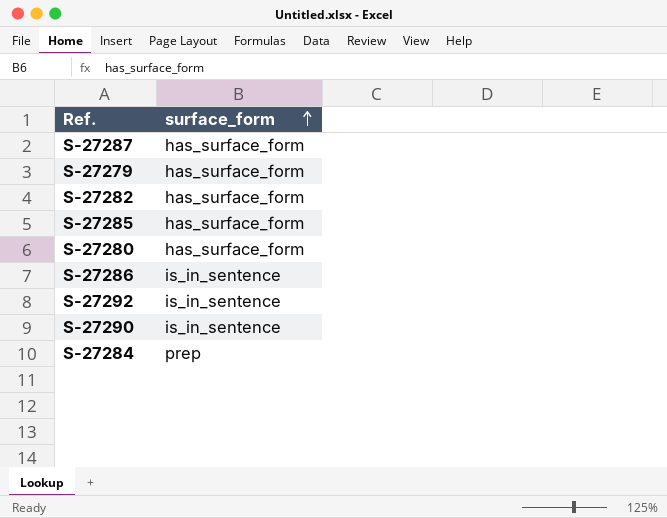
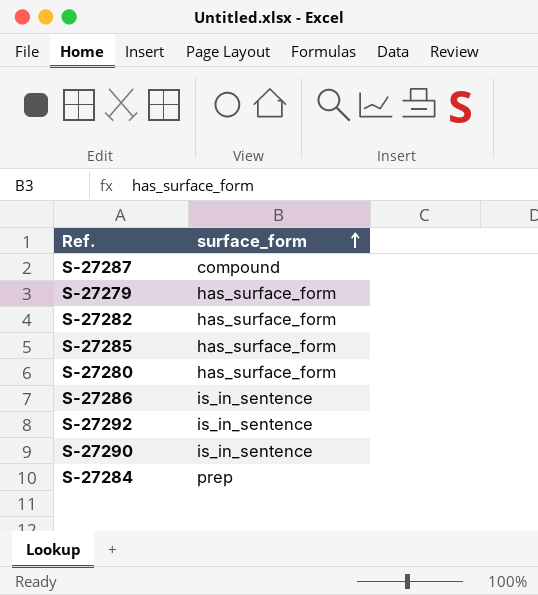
S-27287 | surface_form: has_surface_form -> compound

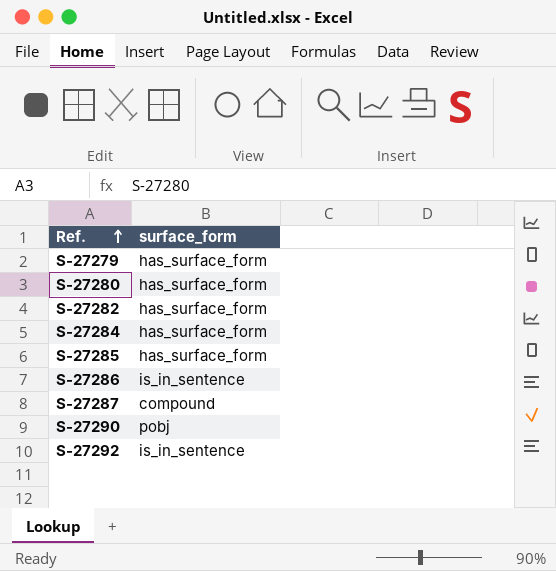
row order: surface_form ascending -> Ref. ascending
S-27284 | surface_form: prep -> has_surface_form
S-27290 | surface_form: is_in_sentence -> pobj

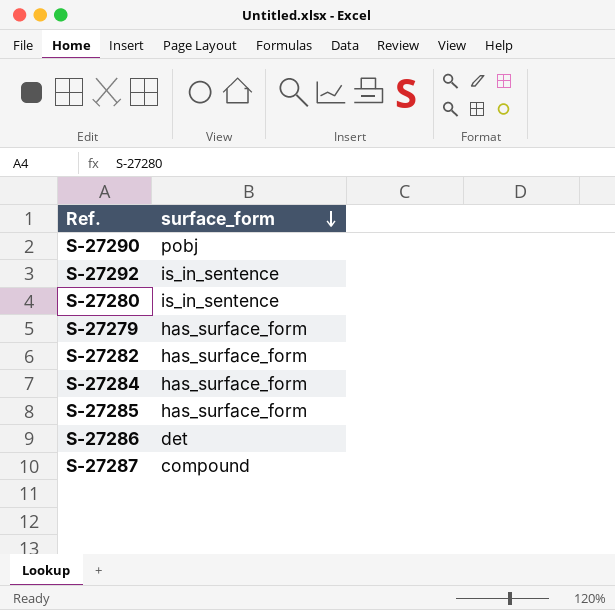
row order: Ref. ascending -> surface_form descending
S-27280 | surface_form: has_surface_form -> is_in_sentence
S-27286 | surface_form: is_in_sentence -> det

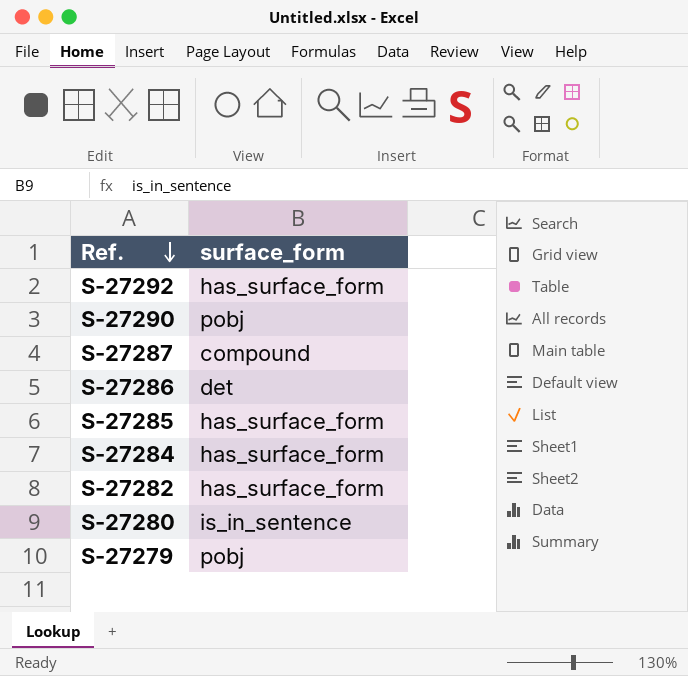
row order: surface_form descending -> Ref. descending
S-27292 | surface_form: is_in_sentence -> has_surface_form
S-27279 | surface_form: has_surface_form -> pobj

